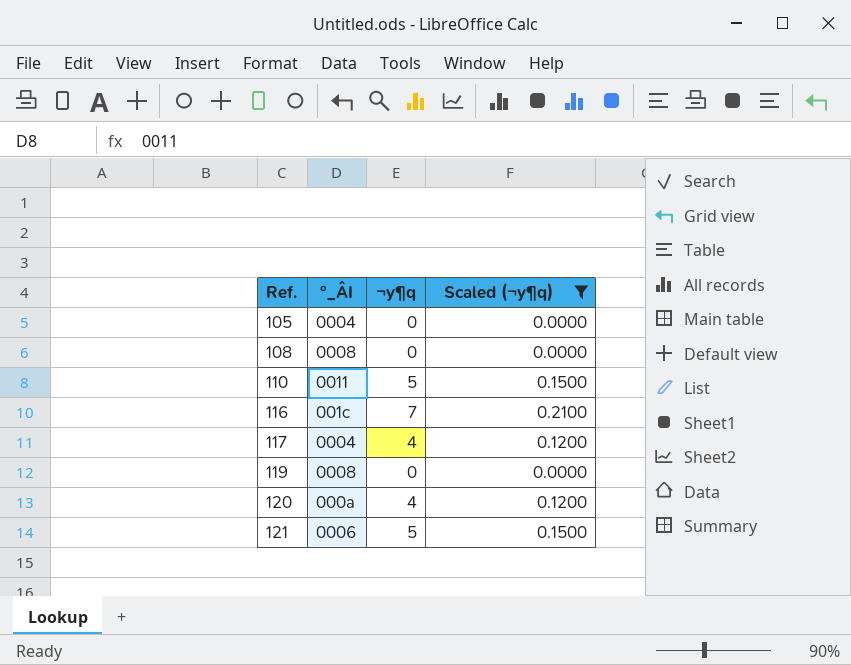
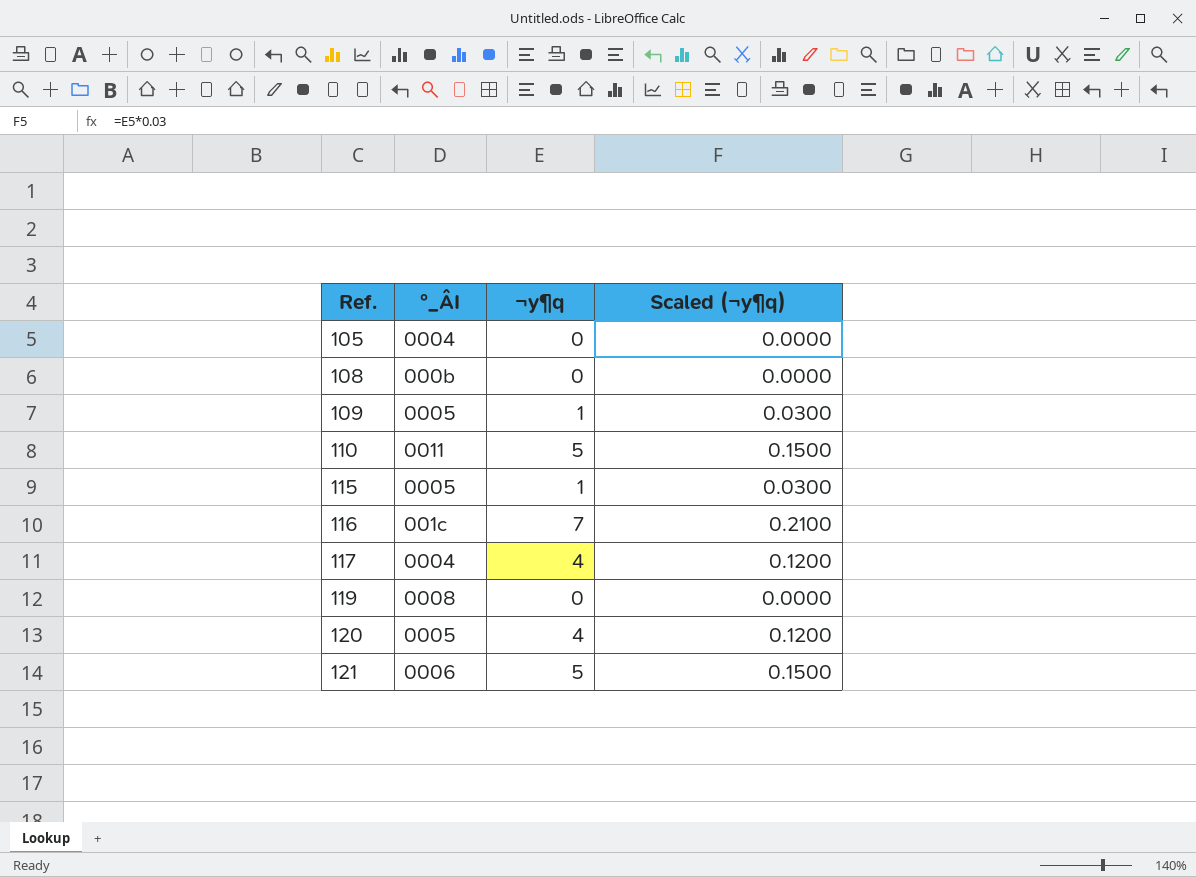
filter: Scaled (¬y¶q) != 0.0300 -> none
108 | °_ÂI: 0008 -> 000b
120 | °_ÂI: 000a -> 0005

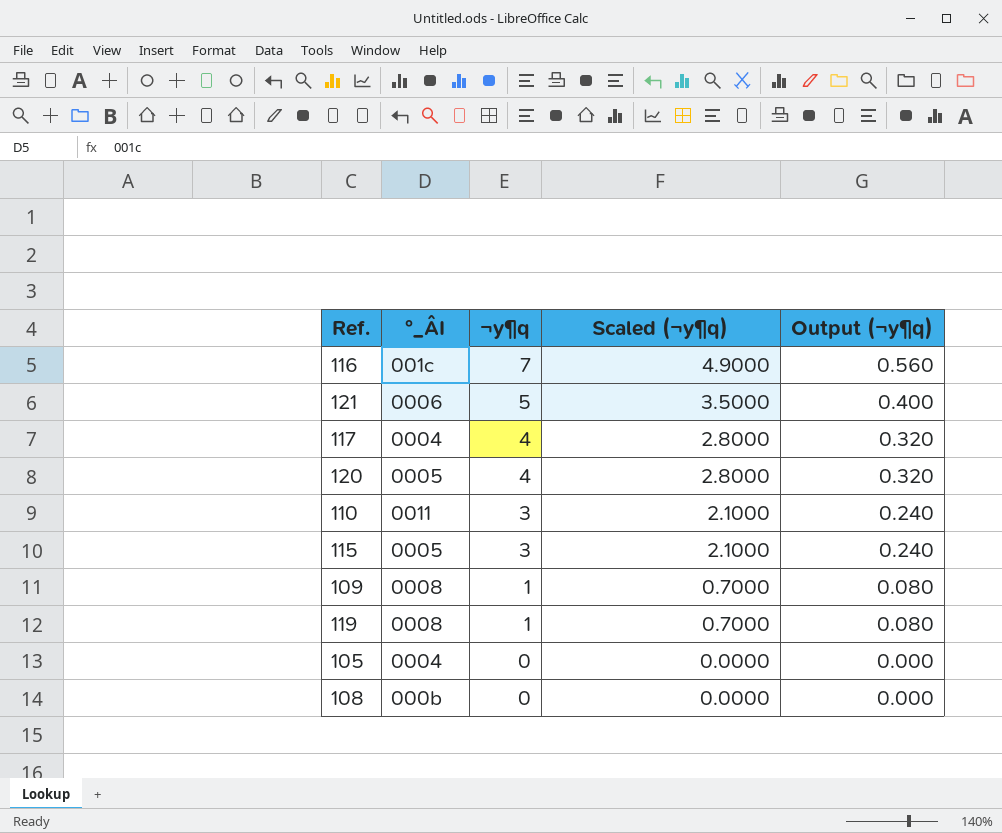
row order: Ref. ascending -> ¬y¶q descending
column Scaled (¬y¶q) | formula: [¬y¶q] * 0.03 -> [¬y¶q] * 0.7
column Output (¬y¶q) | formula: none -> [¬y¶q] * 0.08
110 | ¬y¶q: 5 -> 3
115 | ¬y¶q: 1 -> 3
109 | °_ÂI: 0005 -> 0008
119 | ¬y¶q: 0 -> 1

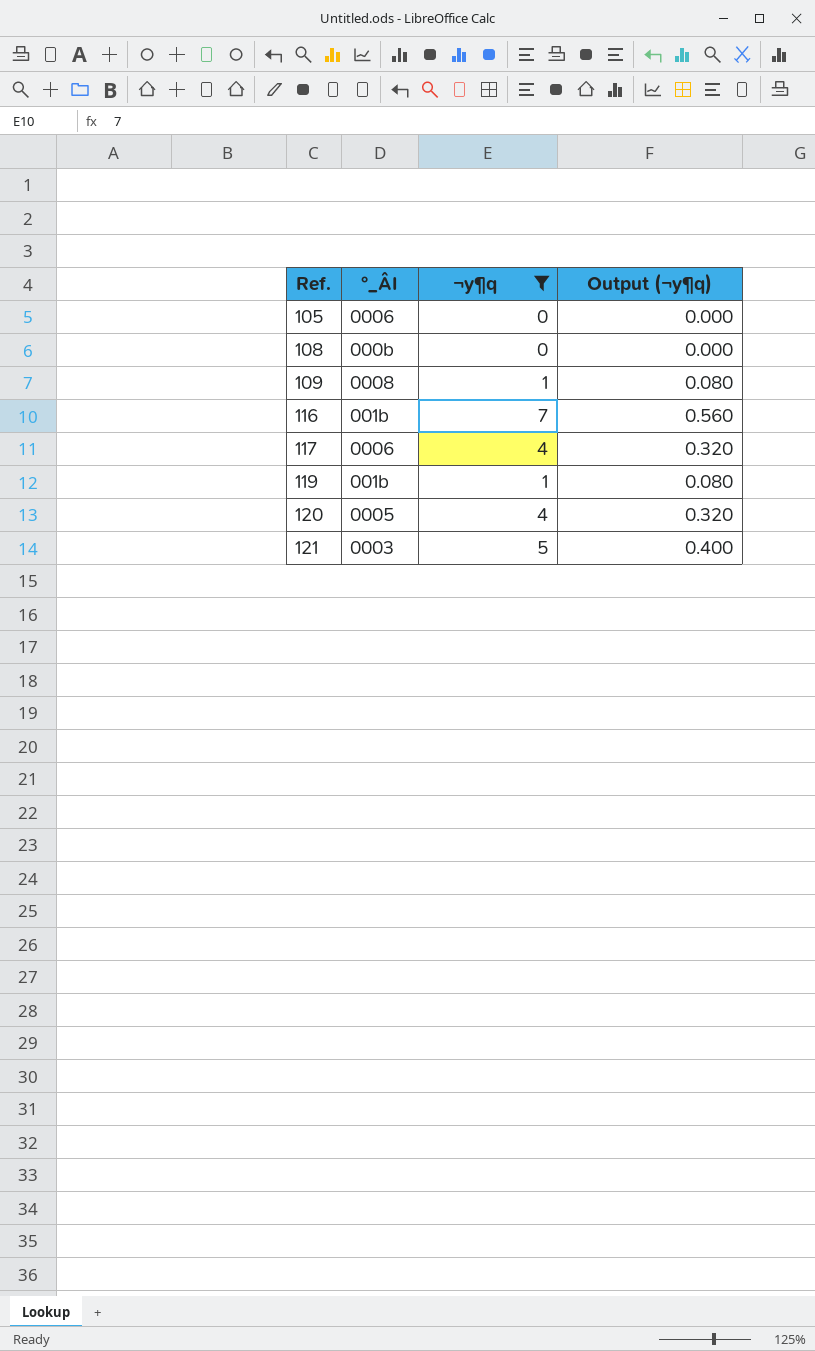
filter: none -> ¬y¶q != 3
row order: ¬y¶q descending -> Ref. ascending
column Scaled (¬y¶q) | formula: [¬y¶q] * 0.7 -> none
105 | °_ÂI: 0004 -> 0006
116 | °_ÂI: 001c -> 001b
117 | °_ÂI: 0004 -> 0006
119 | °_ÂI: 0008 -> 001b
121 | °_ÂI: 0006 -> 0003

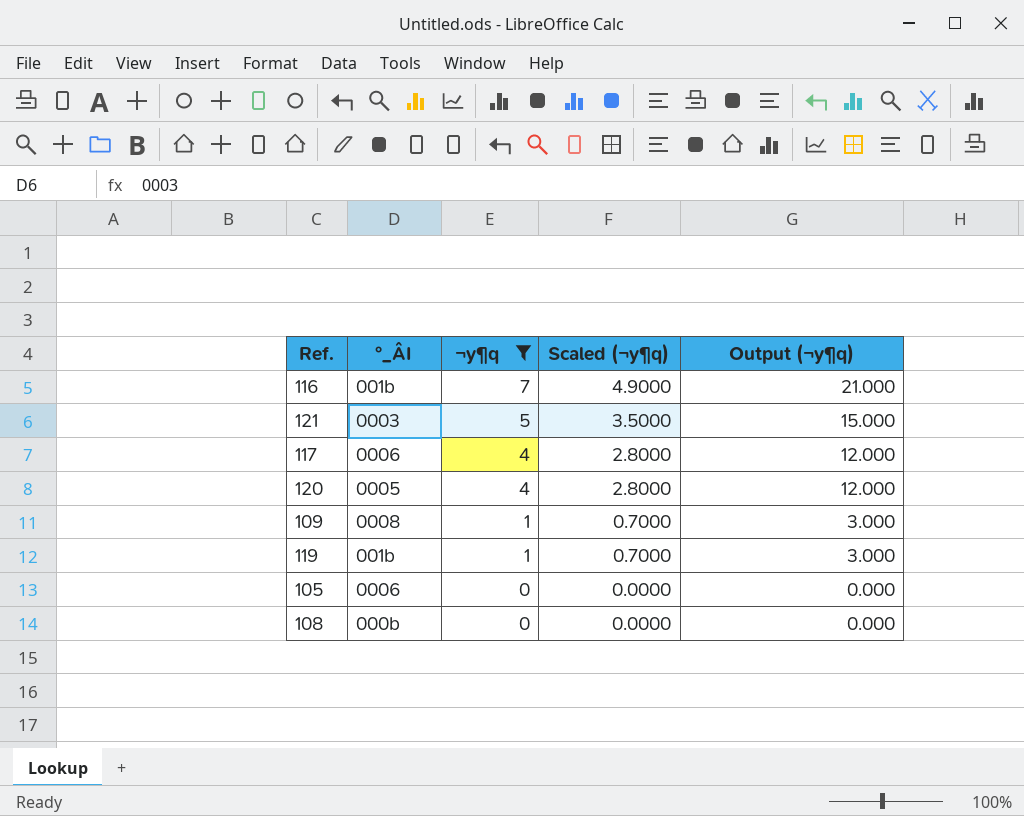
row order: Ref. ascending -> ¬y¶q descending
column Scaled (¬y¶q) | formula: none -> [¬y¶q] * 0.7
column Output (¬y¶q) | formula: [¬y¶q] * 0.08 -> [¬y¶q] * 3

